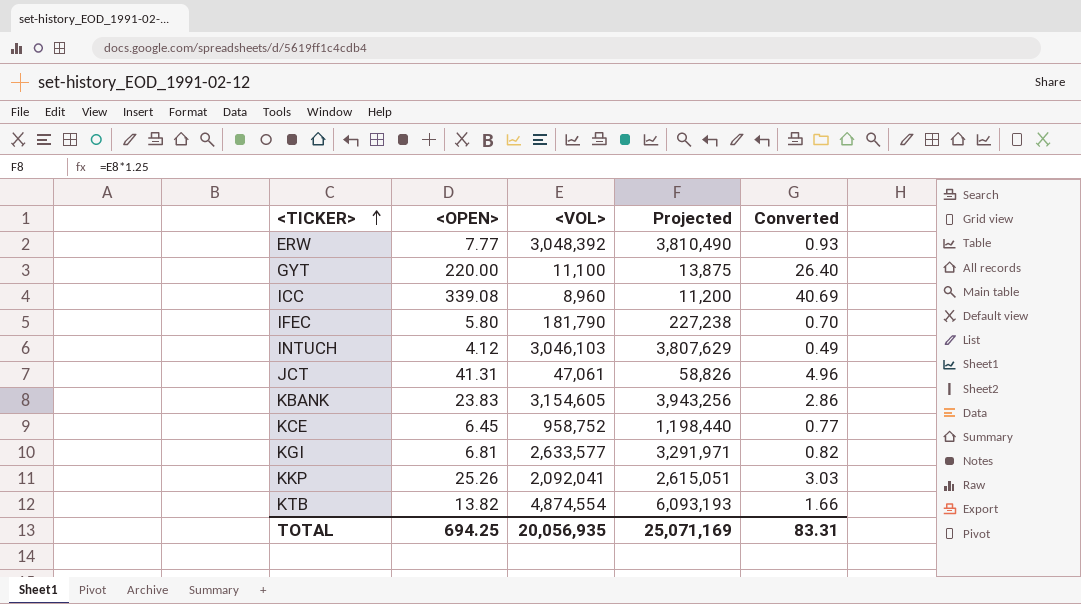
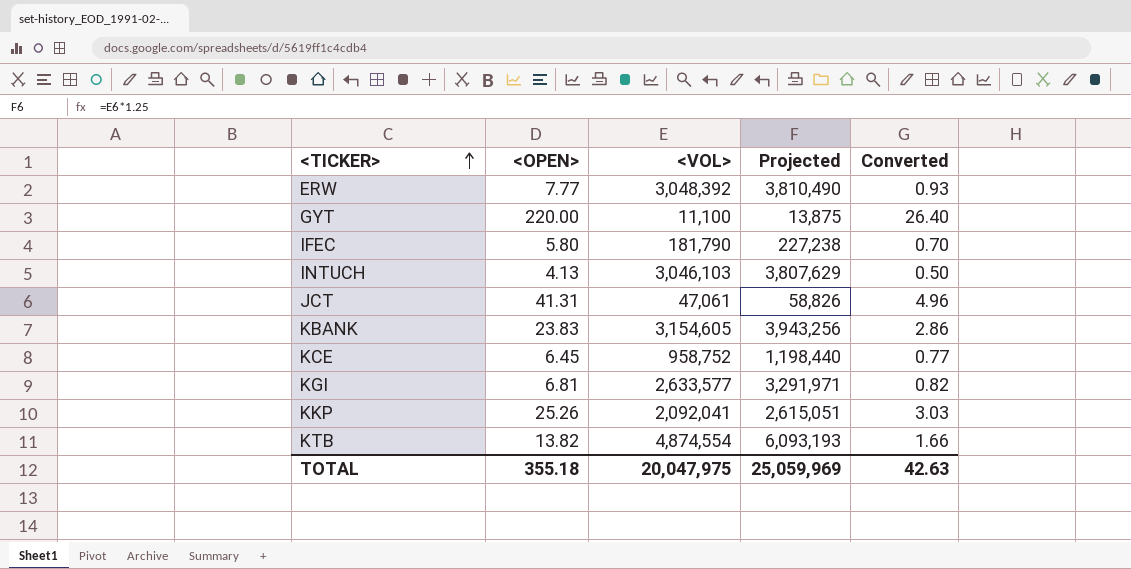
row ICC: 339.08 | 8,960 | 11,200 | 40.69 -> none
INTUCH | <OPEN>: 4.12 -> 4.13
INTUCH | Converted: 0.49 -> 0.50
TOTAL | <OPEN>: 694.25 -> 355.18
TOTAL | <VOL>: 20,056,935 -> 20,047,975
TOTAL | Projected: 25,071,169 -> 25,059,969
TOTAL | Converted: 83.31 -> 42.63

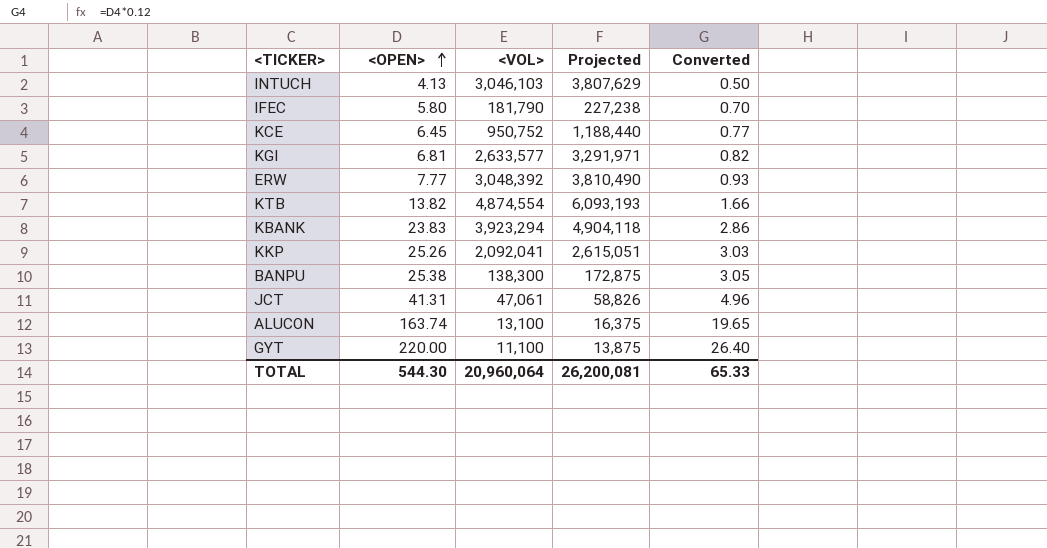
row order: <TICKER> ascending -> <OPEN> ascending
KCE | <VOL>: 958,752 -> 950,752
KCE | Projected: 1,198,440 -> 1,188,440
KBANK | <VOL>: 3,154,605 -> 3,923,294
KBANK | Projected: 3,943,256 -> 4,904,118
row BANPU: none -> 25.38 | 138,300 | 172,875 | 3.05
row ALUCON: none -> 163.74 | 13,100 | 16,375 | 19.65
TOTAL | <OPEN>: 355.18 -> 544.30
TOTAL | <VOL>: 20,047,975 -> 20,960,064
TOTAL | Projected: 25,059,969 -> 26,200,081
TOTAL | Converted: 42.63 -> 65.33

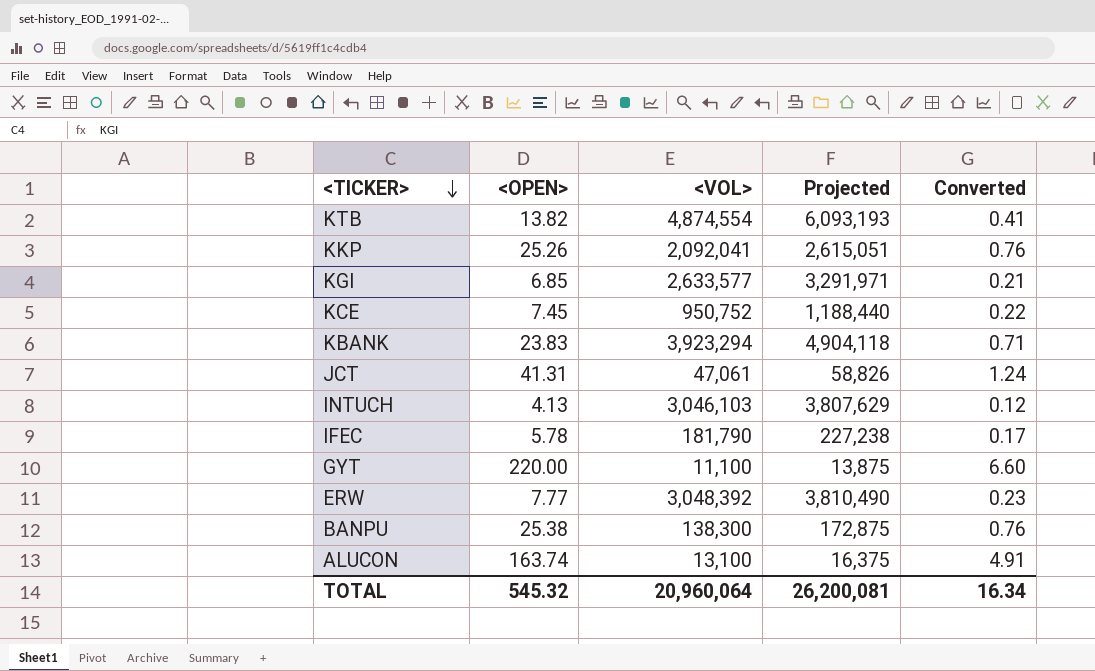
row order: <OPEN> ascending -> <TICKER> descending
column Converted | formula: [<OPEN>] * 0.12 -> [<OPEN>] * 0.03
KGI | <OPEN>: 6.81 -> 6.85
KCE | <OPEN>: 6.45 -> 7.45
IFEC | <OPEN>: 5.80 -> 5.78
TOTAL | <OPEN>: 544.30 -> 545.32
TOTAL | Converted: 65.33 -> 16.34

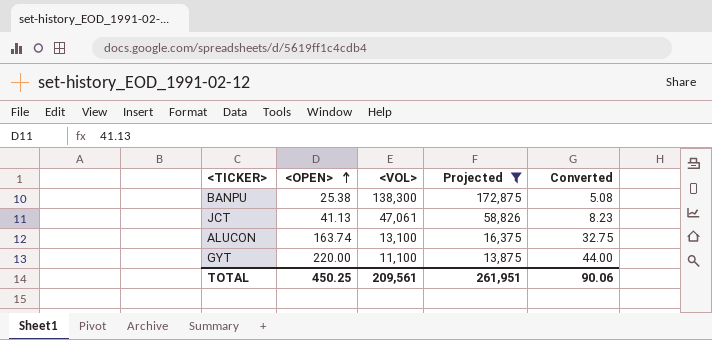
filter: none -> Projected <= 172,875
row order: <TICKER> descending -> <OPEN> ascending
column Converted | formula: [<OPEN>] * 0.03 -> [<OPEN>] * 0.2
JCT | <OPEN>: 41.31 -> 41.13
TOTAL | <OPEN>: 545.32 -> 450.25
TOTAL | <VOL>: 20,960,064 -> 209,561
TOTAL | Projected: 26,200,081 -> 261,951
TOTAL | Converted: 16.34 -> 90.06

